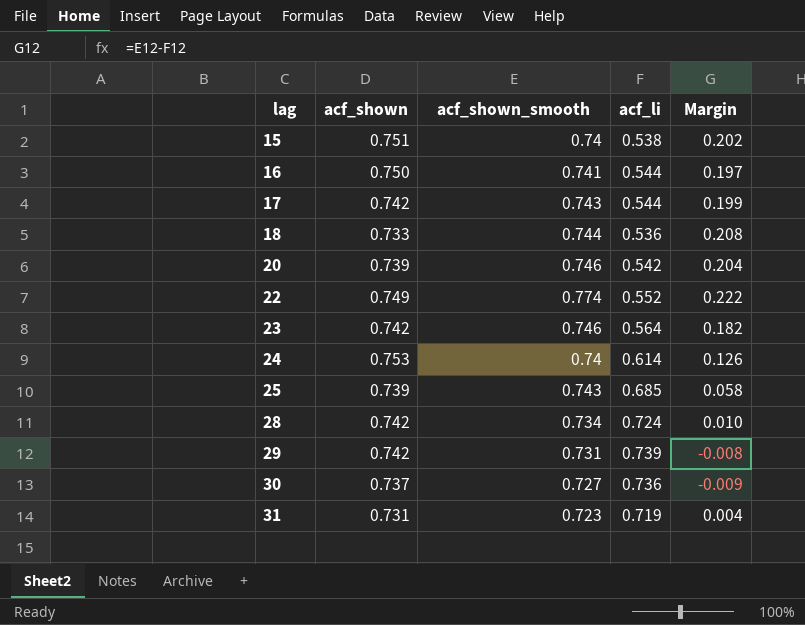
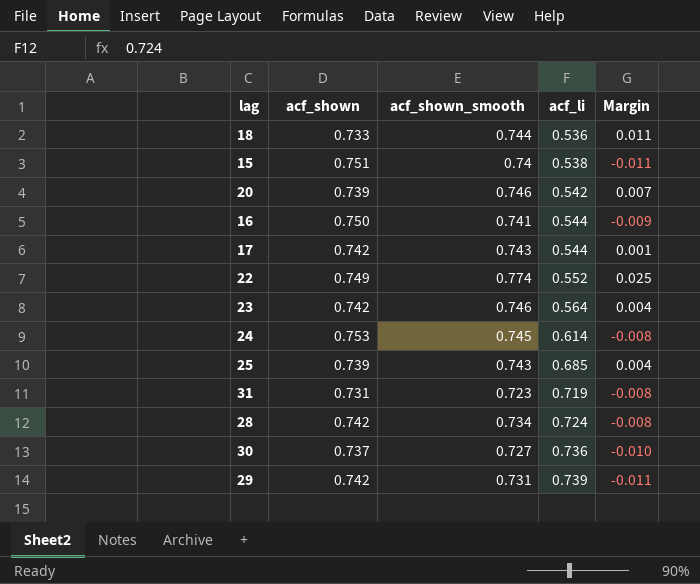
row order: lag ascending -> acf_li ascending
column Margin | formula: [acf_shown_smooth] - [acf_li] -> [acf_shown_smooth] - [acf_shown]
24 | acf_shown_smooth: 0.74 -> 0.745

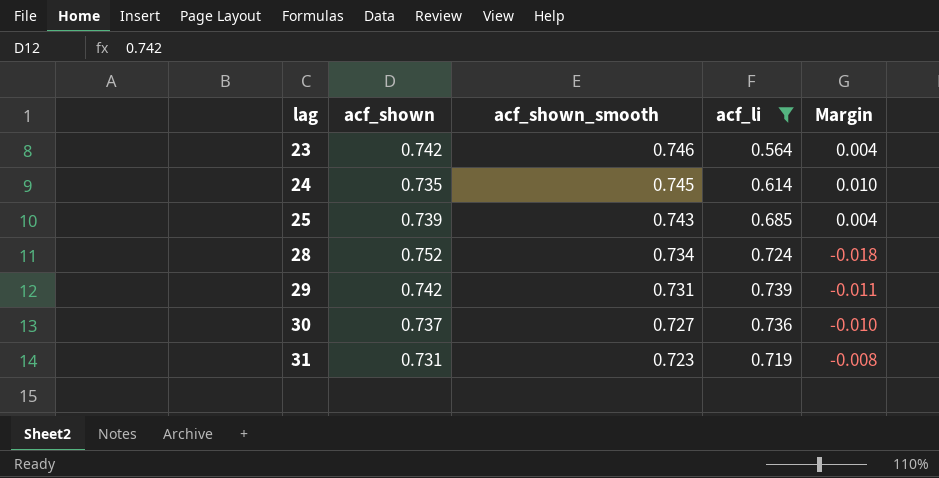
filter: none -> acf_li >= 0.564
row order: acf_li ascending -> lag ascending
24 | acf_shown: 0.753 -> 0.735
24 | Margin: -0.008 -> 0.010
28 | acf_shown: 0.742 -> 0.752
28 | Margin: -0.008 -> -0.018

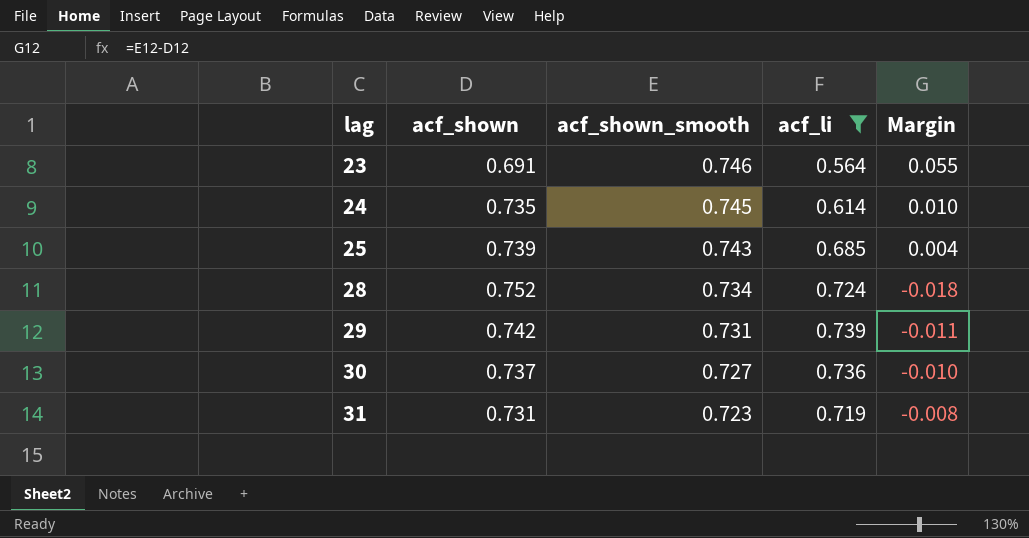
23 | acf_shown: 0.742 -> 0.691
23 | Margin: 0.004 -> 0.055

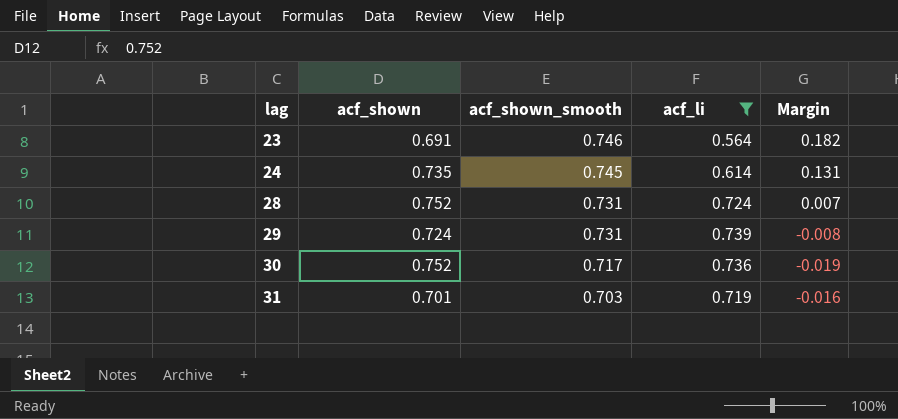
column Margin | formula: [acf_shown_smooth] - [acf_shown] -> [acf_shown_smooth] - [acf_li]
row 25: 0.739 | 0.743 | 0.685 | 0.004 -> none
28 | acf_shown_smooth: 0.734 -> 0.731
29 | acf_shown: 0.742 -> 0.724
30 | acf_shown: 0.737 -> 0.752
30 | acf_shown_smooth: 0.727 -> 0.717
31 | acf_shown: 0.731 -> 0.701
31 | acf_shown_smooth: 0.723 -> 0.703

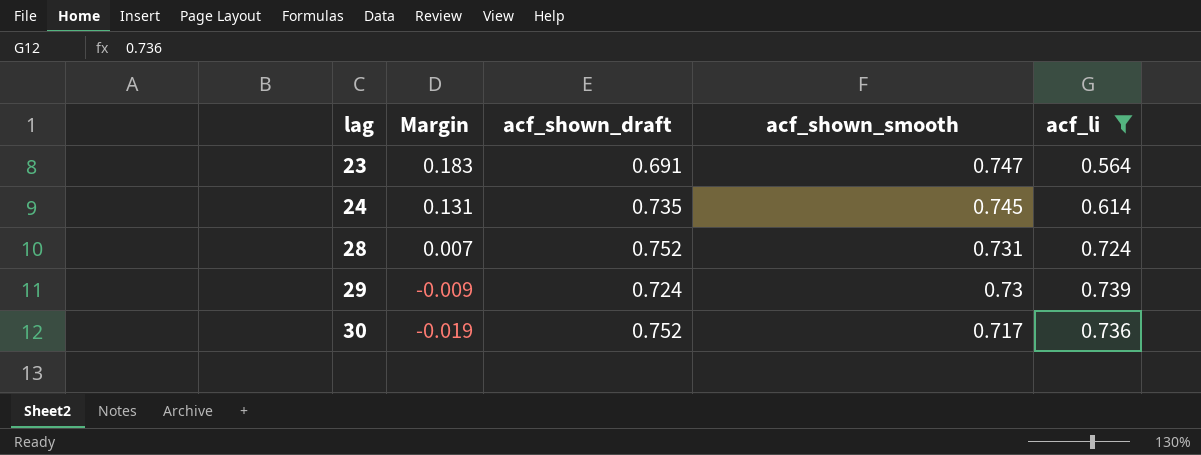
column Margin | position: 5 -> 2
column name: acf_shown -> acf_shown_draft
row 31: 0.701 | 0.703 | 0.719 | -0.016 -> none
23 | Margin: 0.182 -> 0.183
23 | acf_shown_smooth: 0.746 -> 0.747
29 | Margin: -0.008 -> -0.009
29 | acf_shown_smooth: 0.731 -> 0.73

